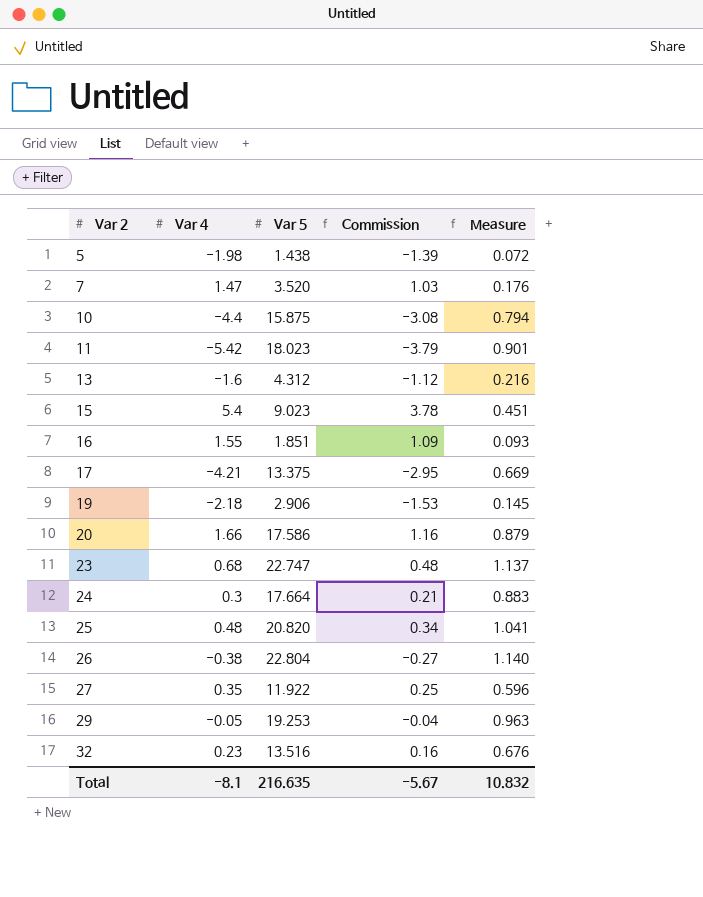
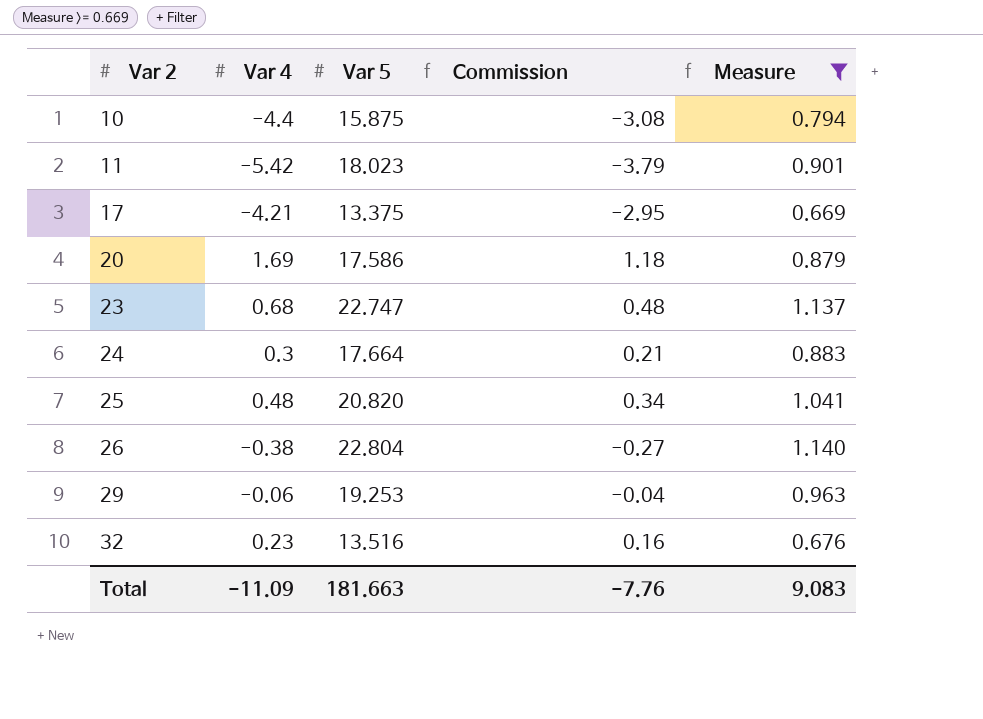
filter: none -> Measure >= 0.669
20 | Var 4: 1.66 -> 1.69
20 | Commission: 1.16 -> 1.18
29 | Var 4: -0.05 -> -0.06
Total | Var 4: -8.1 -> -11.09
Total | Var 5: 216.635 -> 181.663
Total | Commission: -5.67 -> -7.76
Total | Measure: 10.832 -> 9.083

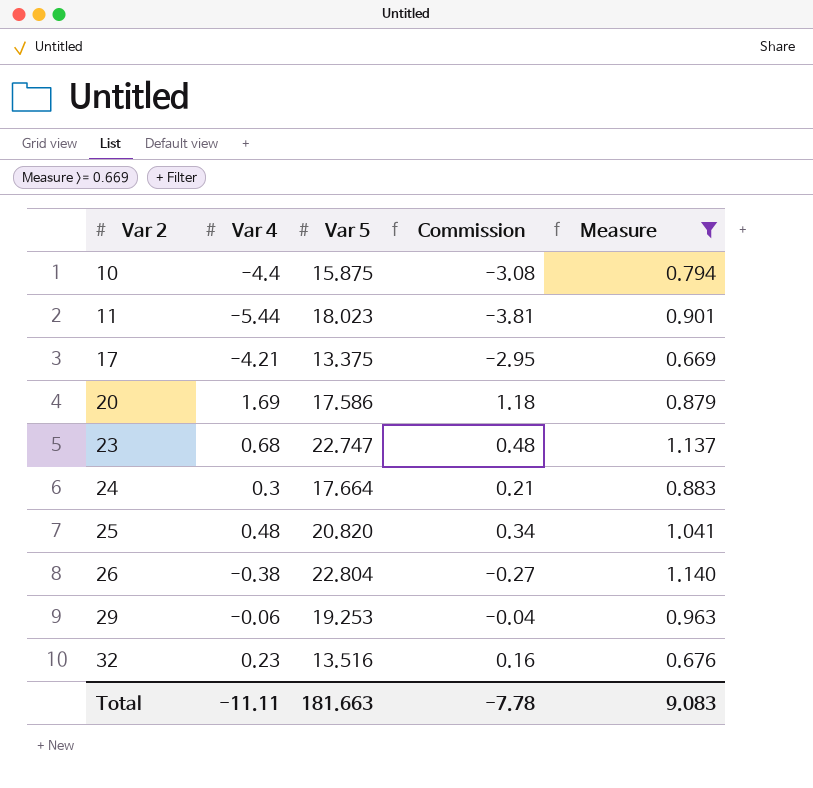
11 | Var 4: -5.42 -> -5.44
11 | Commission: -3.79 -> -3.81
Total | Var 4: -11.09 -> -11.11
Total | Commission: -7.76 -> -7.78

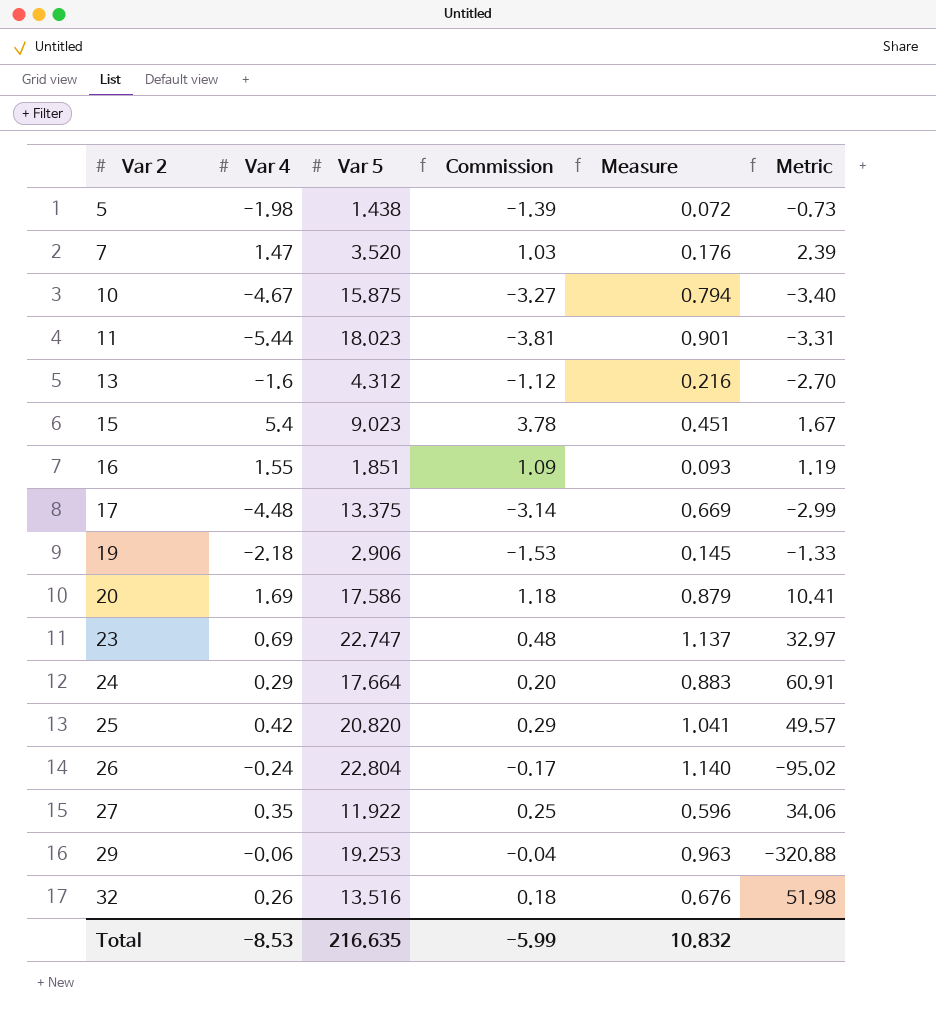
filter: Measure >= 0.669 -> none
column Metric | formula: none -> [Var 5] / [Var 4]
10 | Var 4: -4.4 -> -4.67
10 | Commission: -3.08 -> -3.27
17 | Var 4: -4.21 -> -4.48
17 | Commission: -2.95 -> -3.14
23 | Var 4: 0.68 -> 0.69
24 | Var 4: 0.3 -> 0.29
24 | Commission: 0.21 -> 0.20
25 | Var 4: 0.48 -> 0.42
25 | Commission: 0.34 -> 0.29
26 | Var 4: -0.38 -> -0.24
26 | Commission: -0.27 -> -0.17
32 | Var 4: 0.23 -> 0.26
32 | Commission: 0.16 -> 0.18
Total | Var 4: -11.11 -> -8.53
Total | Var 5: 181.663 -> 216.635
Total | Commission: -7.78 -> -5.99
Total | Measure: 9.083 -> 10.832

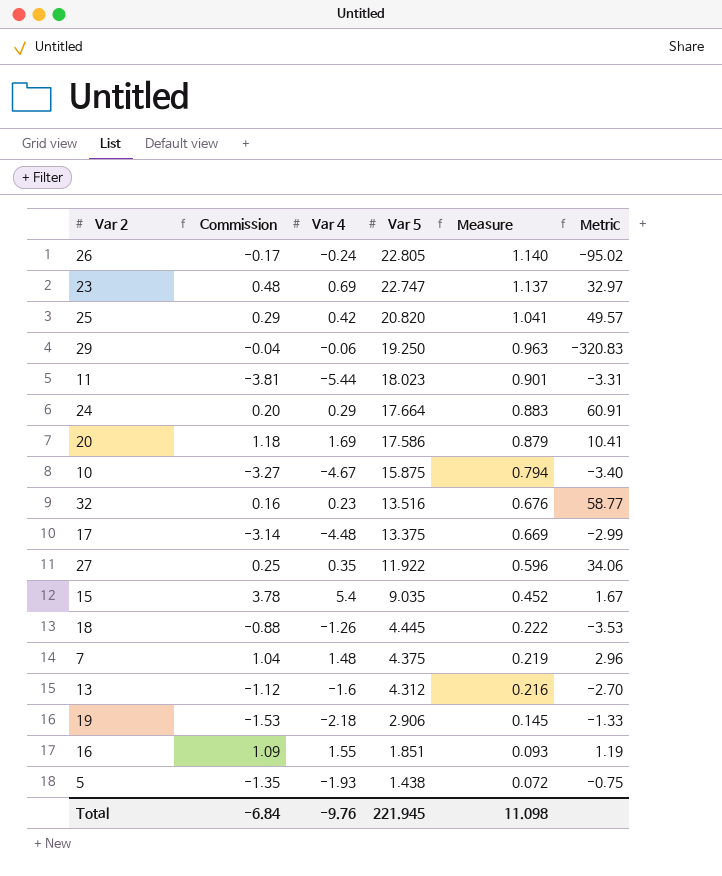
row order: Var 2 ascending -> Var 5 descending
column Commission | position: 4 -> 2
26 | Var 5: 22.804 -> 22.805
29 | Var 5: 19.253 -> 19.250
29 | Metric: -320.88 -> -320.83
32 | Commission: 0.18 -> 0.16
32 | Var 4: 0.26 -> 0.23
32 | Metric: 51.98 -> 58.77
15 | Var 5: 9.023 -> 9.035
15 | Measure: 0.451 -> 0.452
row 18: none -> -0.88 | -1.26 | 4.445 | 0.222 | -3.53
7 | Commission: 1.03 -> 1.04
7 | Var 4: 1.47 -> 1.48
7 | Var 5: 3.520 -> 4.375
7 | Measure: 0.176 -> 0.219
7 | Metric: 2.39 -> 2.96
5 | Commission: -1.39 -> -1.35
5 | Var 4: -1.98 -> -1.93
5 | Metric: -0.73 -> -0.75
Total | Commission: -5.99 -> -6.84
Total | Var 4: -8.53 -> -9.76
Total | Var 5: 216.635 -> 221.945
Total | Measure: 10.832 -> 11.098

